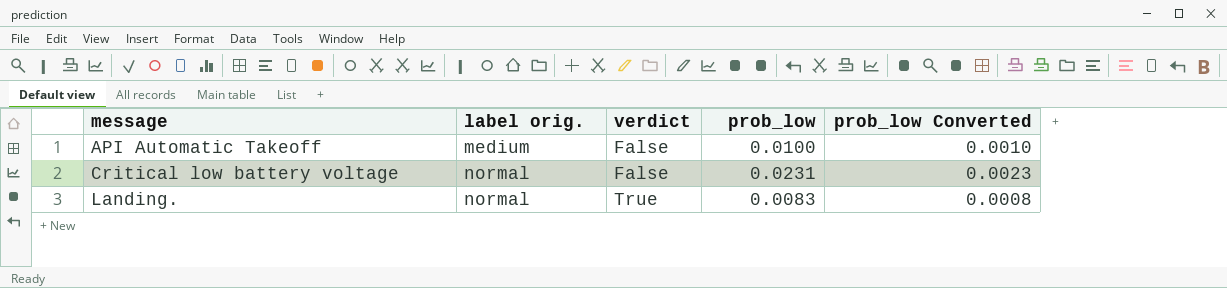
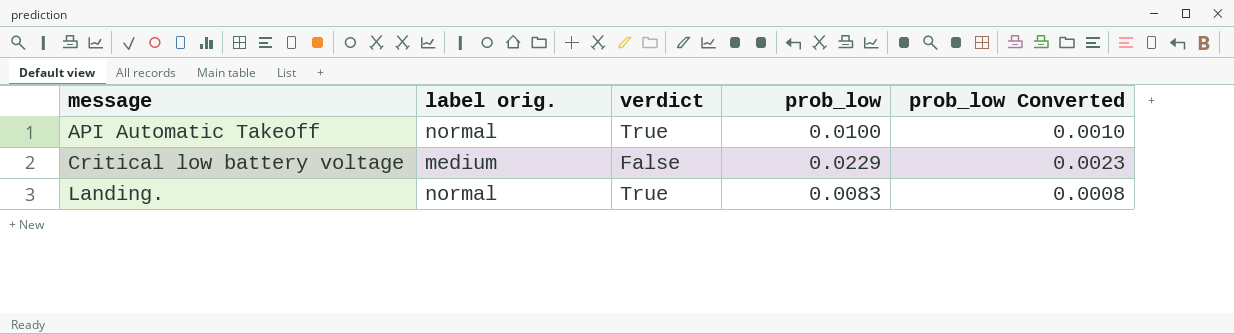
API Automatic Takeoff | label orig.: medium -> normal
API Automatic Takeoff | verdict: False -> True
Critical low battery voltage | label orig.: normal -> medium
Critical low battery voltage | prob_low: 0.0231 -> 0.0229

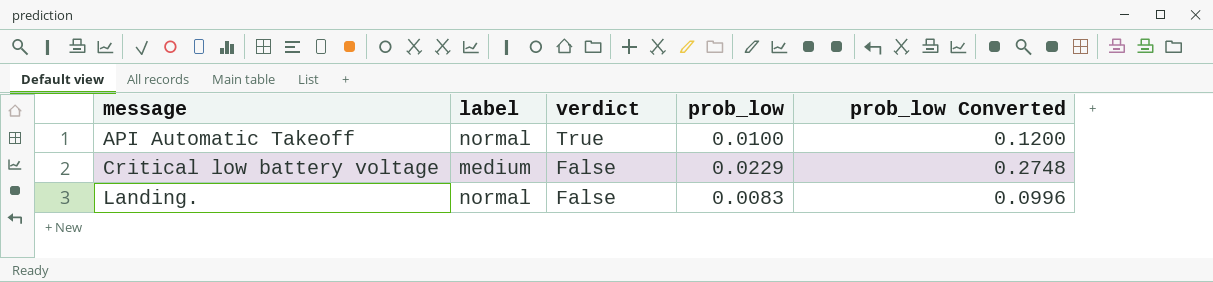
column name: label orig. -> label
column prob_low Converted | formula: [prob_low] * 0.1 -> [prob_low] * 12
Landing. | verdict: True -> False

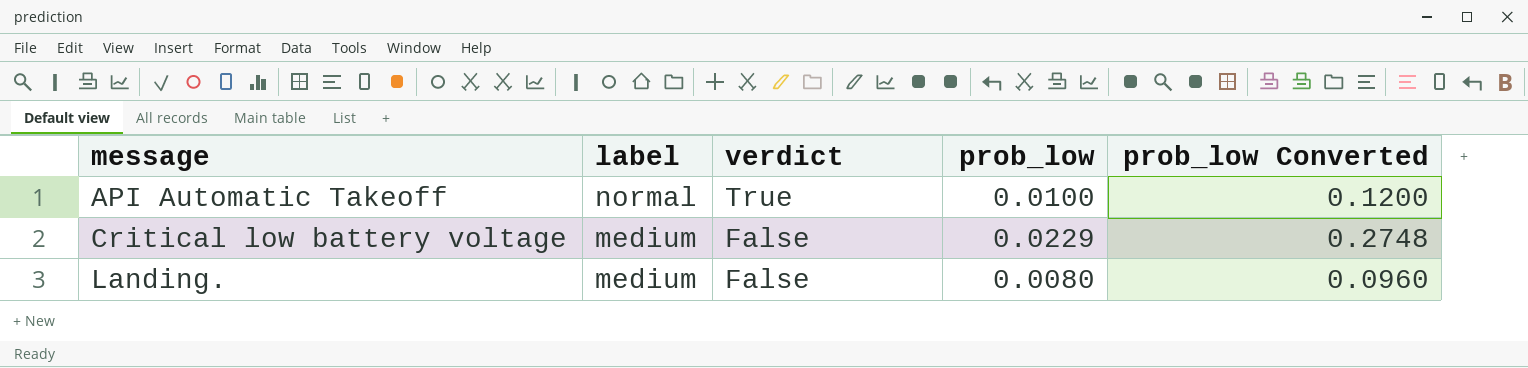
Landing. | label: normal -> medium
Landing. | prob_low: 0.0083 -> 0.0080
Landing. | prob_low Converted: 0.0996 -> 0.0960

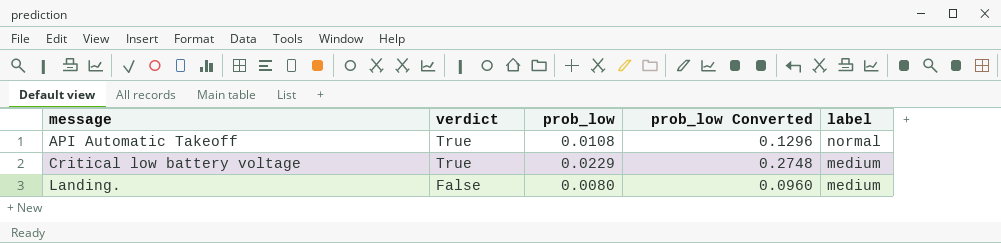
column label | position: 2 -> 5
API Automatic Takeoff | prob_low: 0.0100 -> 0.0108
API Automatic Takeoff | prob_low Converted: 0.1200 -> 0.1296
Critical low battery voltage | verdict: False -> True

